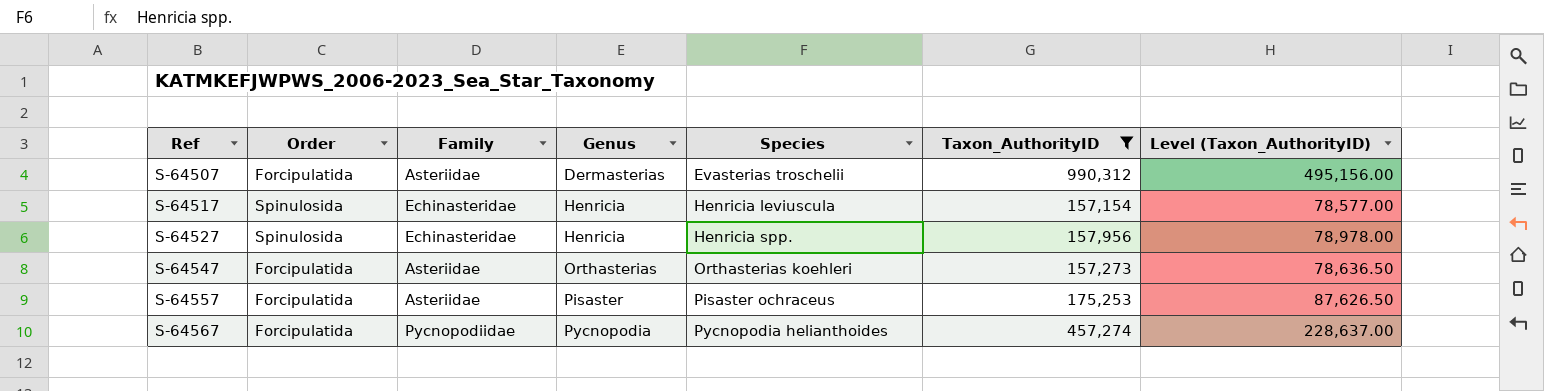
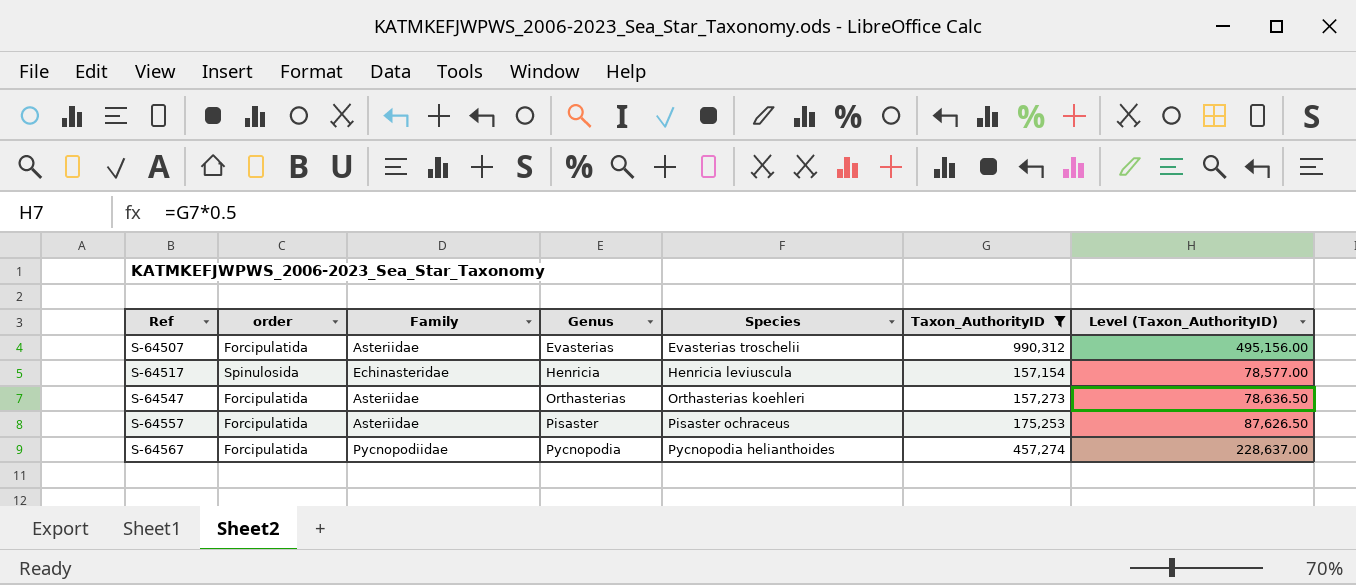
column name: Order -> order
row S-64527: Spinulosida | Echinasteridae | Henricia | Henricia spp. | 157,956 | 78,978.00 -> none
S-64507 | Genus: Dermasterias -> Evasterias

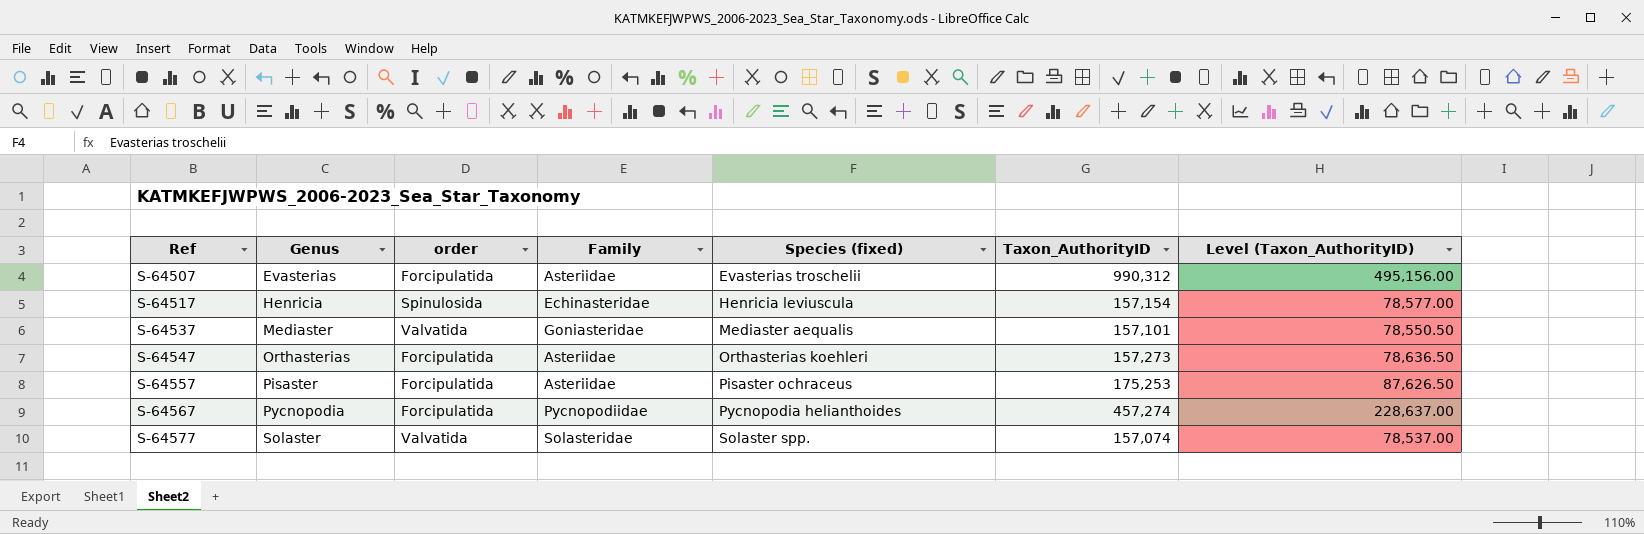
filter: Taxon_AuthorityID >= 157,154 -> none
column Genus | position: 4 -> 2
column name: Species -> Species (fixed)

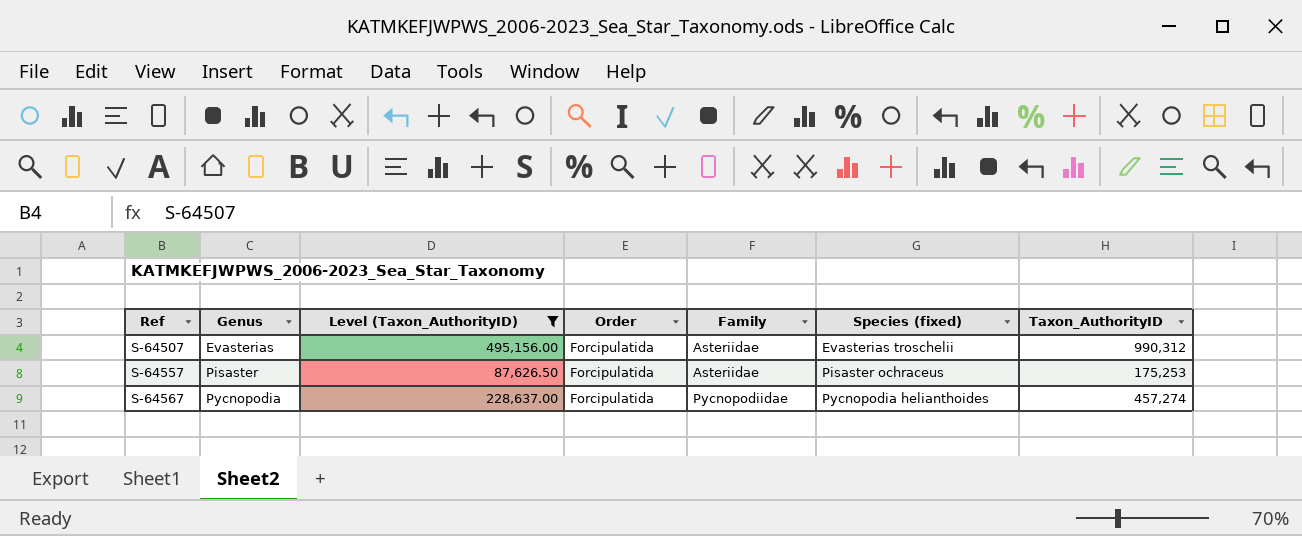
filter: none -> Level (Taxon_AuthorityID) >= 87,626.50
column Level (Taxon_AuthorityID) | position: 7 -> 3
column name: order -> Order

